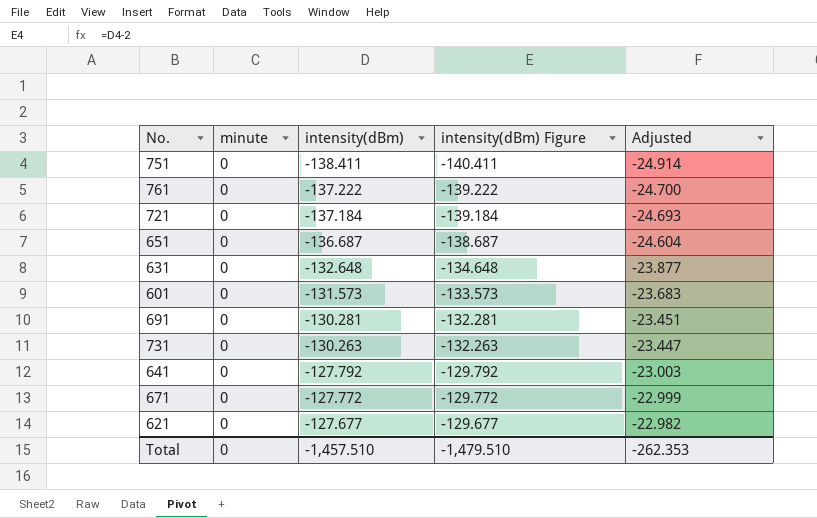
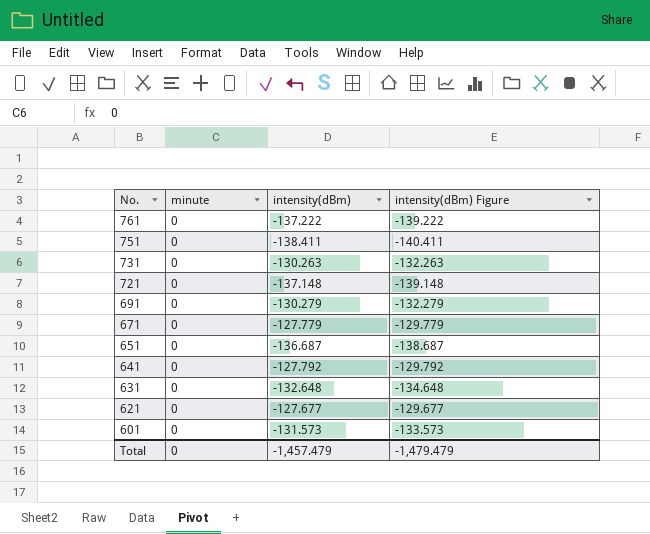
row order: intensity(dBm) ascending -> No. descending
column Adjusted | formula: [intensity(dBm)] * 0.18 -> none
721 | intensity(dBm): -137.184 -> -137.148
721 | intensity(dBm) Figure: -139.184 -> -139.148
691 | intensity(dBm): -130.281 -> -130.279
691 | intensity(dBm) Figure: -132.281 -> -132.279
671 | intensity(dBm): -127.772 -> -127.779
671 | intensity(dBm) Figure: -129.772 -> -129.779
Total | intensity(dBm): -1,457.510 -> -1,457.479
Total | intensity(dBm) Figure: -1,479.510 -> -1,479.479

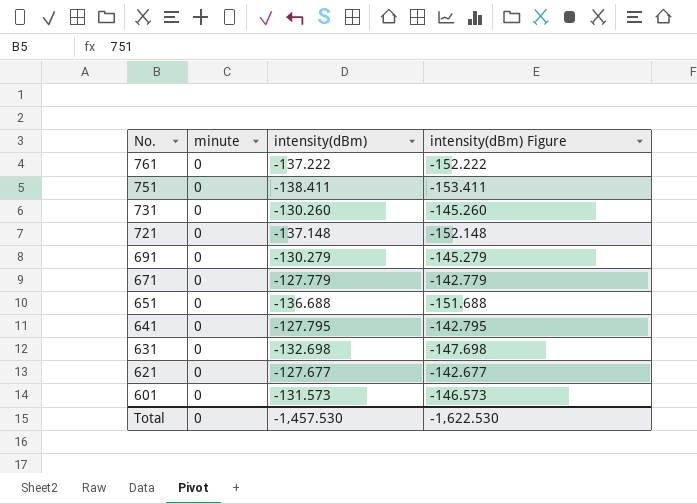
column intensity(dBm) Figure | formula: [intensity(dBm)] - 2 -> [intensity(dBm)] - 15
731 | intensity(dBm): -130.263 -> -130.260
651 | intensity(dBm): -136.687 -> -136.688
641 | intensity(dBm): -127.792 -> -127.795
631 | intensity(dBm): -132.648 -> -132.698
Total | intensity(dBm): -1,457.479 -> -1,457.530
Total | intensity(dBm) Figure: -1,479.479 -> -1,622.530

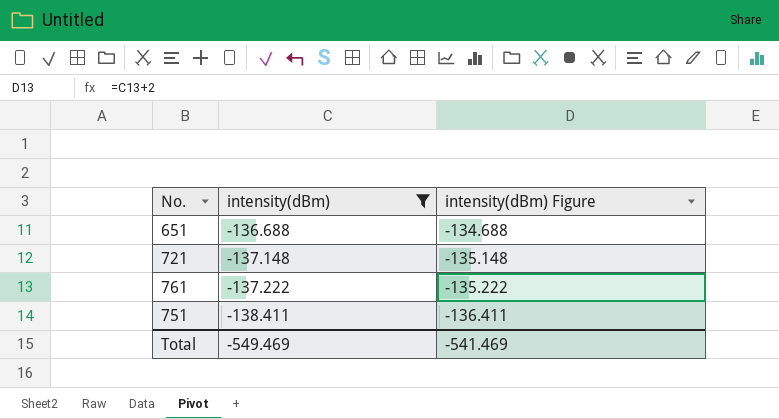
filter: none -> intensity(dBm) <= -136.688
row order: No. descending -> intensity(dBm) descending
column minute | position: 2 -> none
column intensity(dBm) Figure | formula: [intensity(dBm)] - 15 -> [intensity(dBm)] + 2
Total | intensity(dBm): -1,457.530 -> -549.469
Total | intensity(dBm) Figure: -1,622.530 -> -541.469

